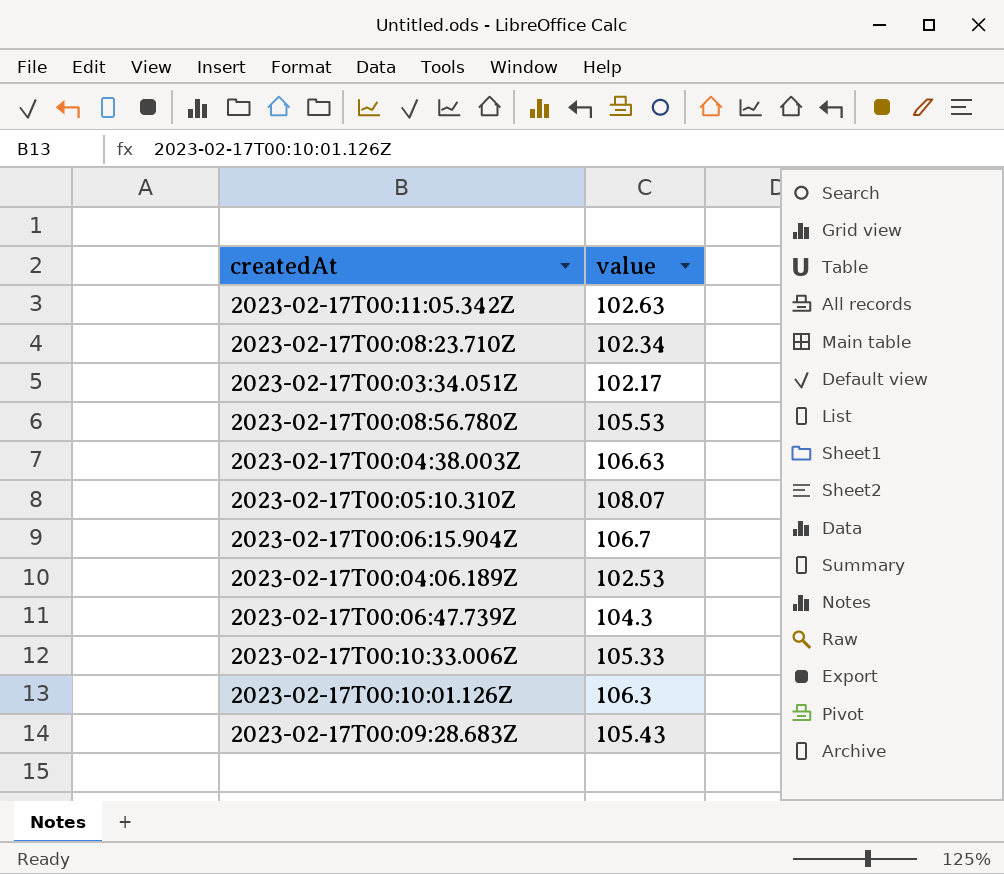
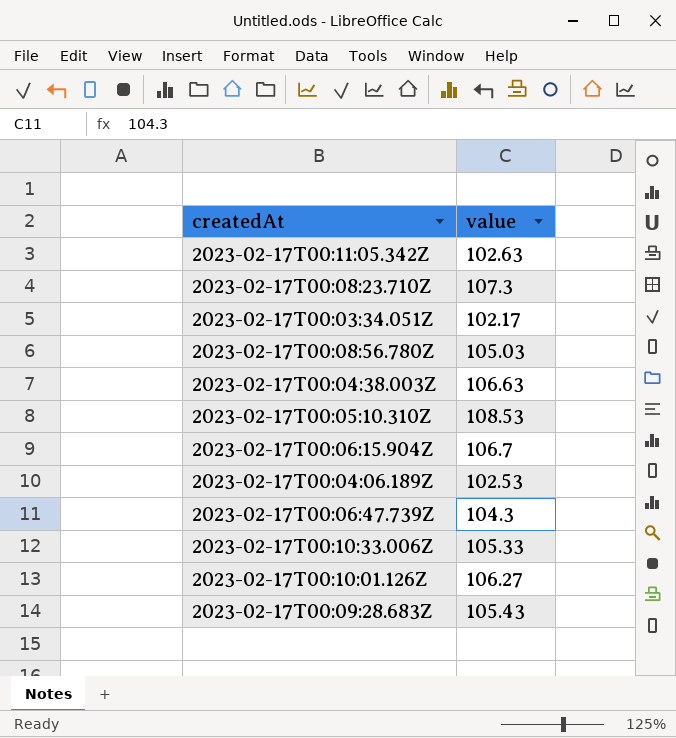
2023-02-17T00:08:23.710Z | value: 102.34 -> 107.3
2023-02-17T00:08:56.780Z | value: 105.53 -> 105.03
2023-02-17T00:05:10.310Z | value: 108.07 -> 108.53
2023-02-17T00:10:01.126Z | value: 106.3 -> 106.27

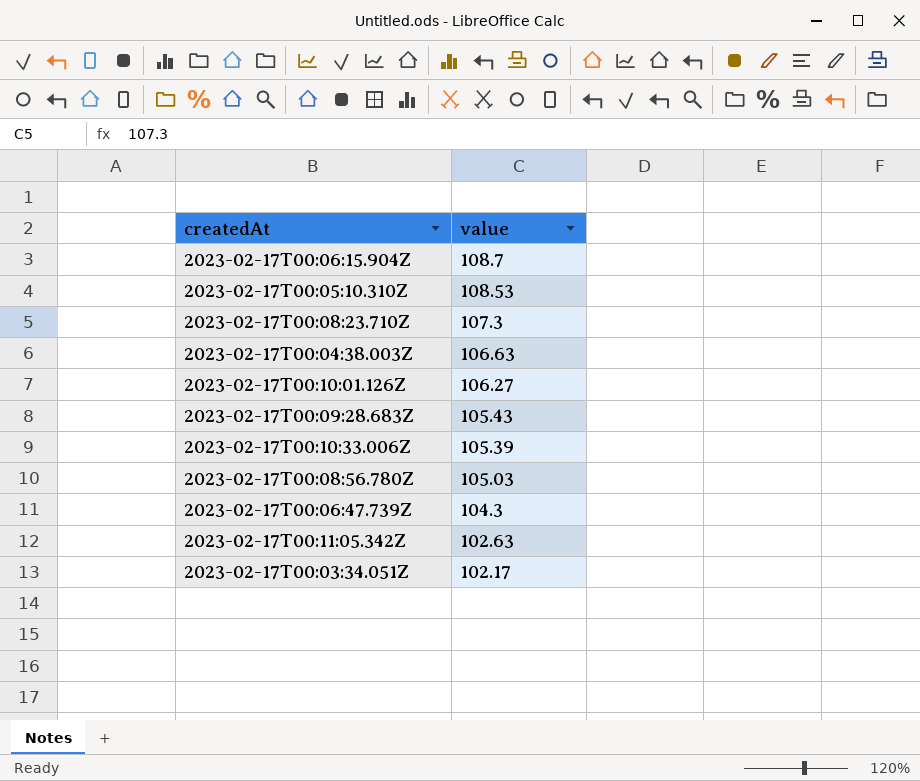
row order: none -> value descending
row 2023-02-17T00:04:06.189Z: 102.53 -> none
2023-02-17T00:06:15.904Z | value: 106.7 -> 108.7
2023-02-17T00:10:33.006Z | value: 105.33 -> 105.39

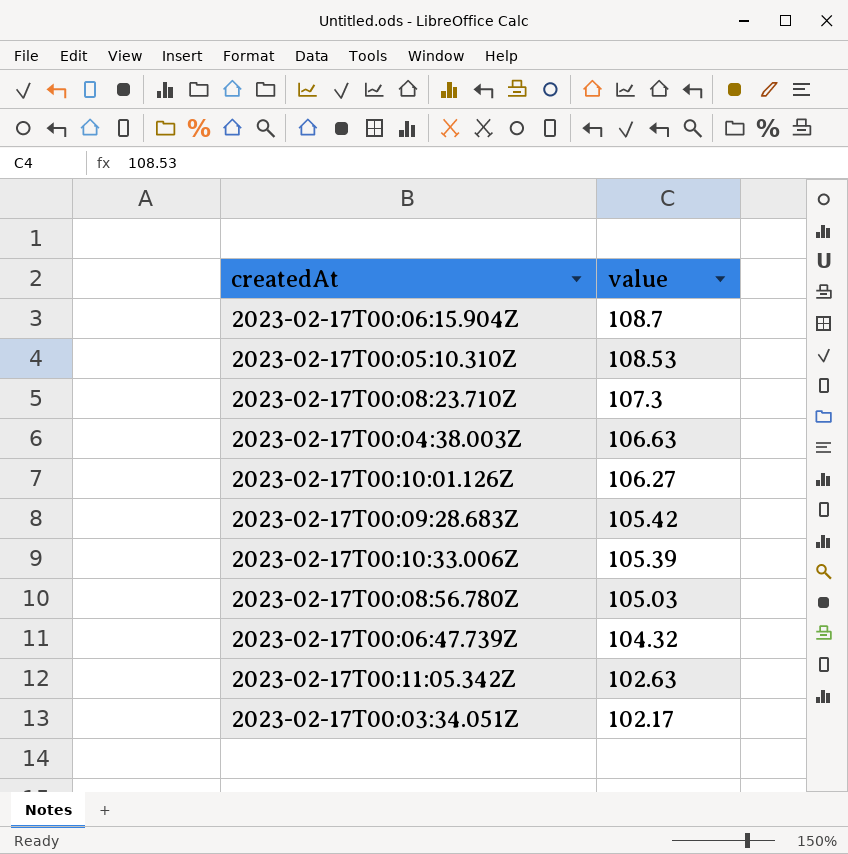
2023-02-17T00:09:28.683Z | value: 105.43 -> 105.42
2023-02-17T00:06:47.739Z | value: 104.3 -> 104.32

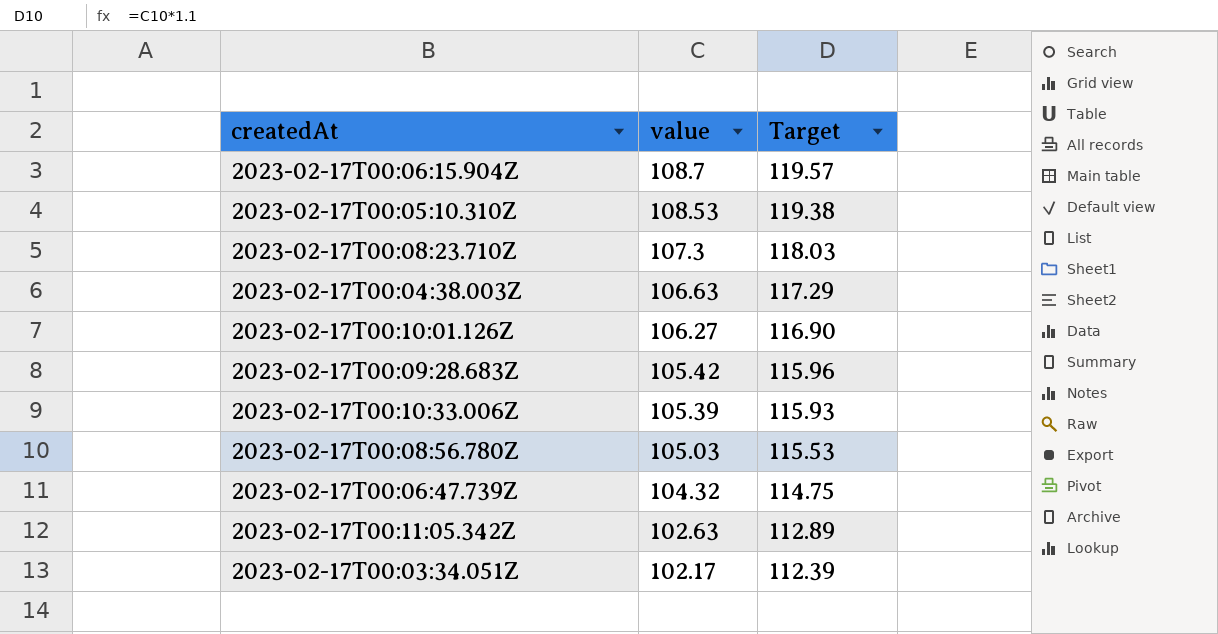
column Target | formula: none -> [value] * 1.1

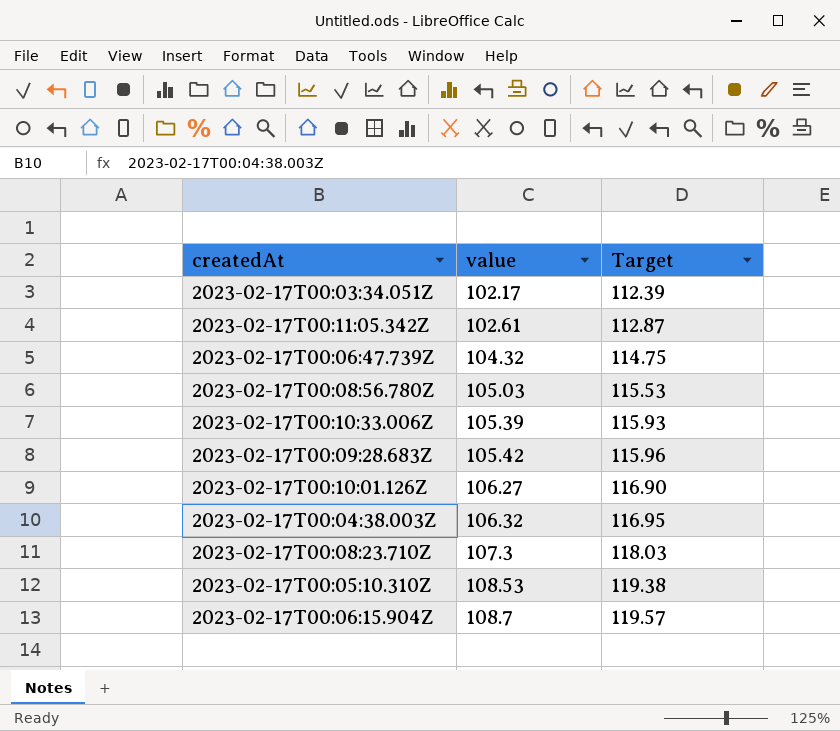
row order: value descending -> value ascending
2023-02-17T00:11:05.342Z | value: 102.63 -> 102.61
2023-02-17T00:11:05.342Z | Target: 112.89 -> 112.87
2023-02-17T00:04:38.003Z | value: 106.63 -> 106.32
2023-02-17T00:04:38.003Z | Target: 117.29 -> 116.95

